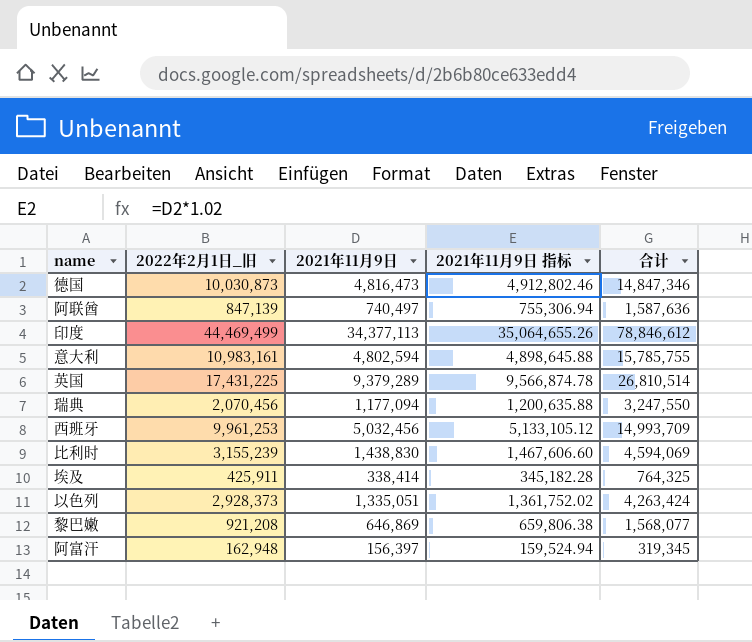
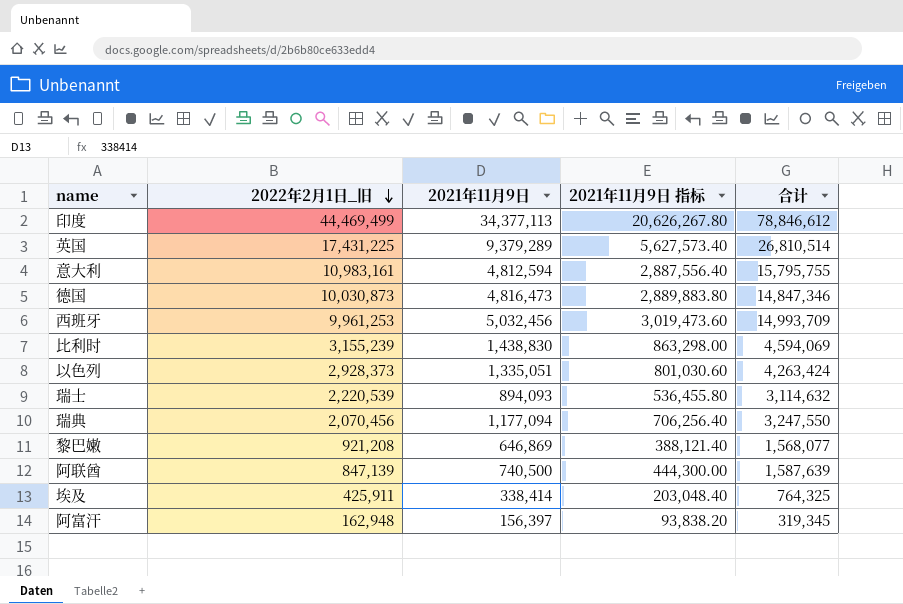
row order: none -> 2022年2月1日_旧 descending
column 2021年11月9日 指标 | formula: [2021年11月9日] * 1.02 -> [2021年11月9日] * 0.6
意大利 | 2021年11月9日: 4,802,594 -> 4,812,594
意大利 | 合计: 15,785,755 -> 15,795,755
row 瑞士: none -> 2,220,539 | 894,093 | 536,455.80 | 3,114,632
阿联酋 | 2021年11月9日: 740,497 -> 740,500
阿联酋 | 合计: 1,587,636 -> 1,587,639

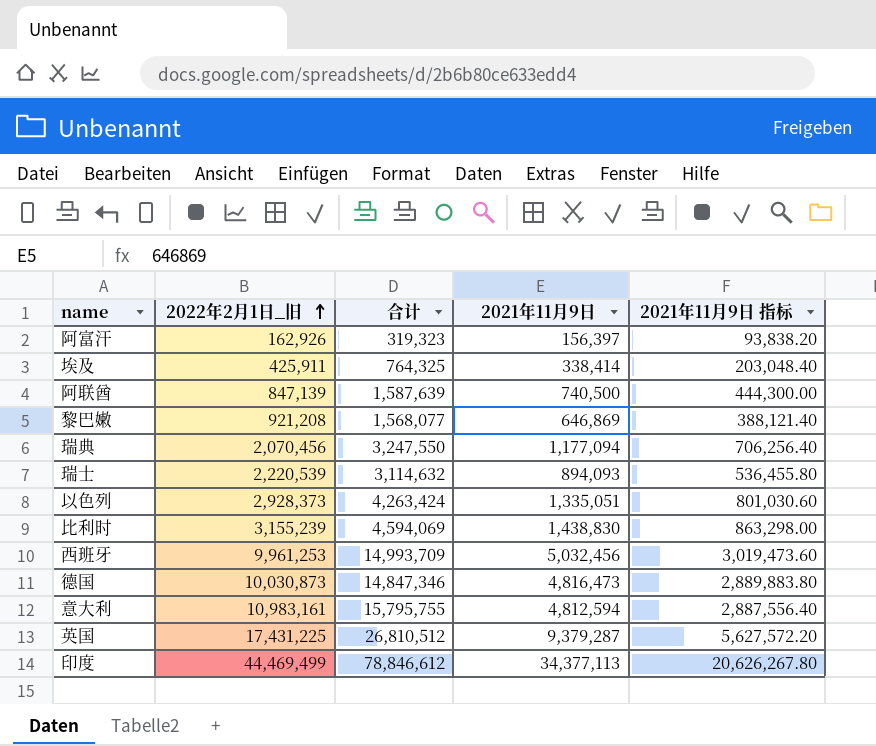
row order: 2022年2月1日_旧 descending -> 2022年2月1日_旧 ascending
column 合计 | position: 5 -> 3
阿富汗 | 2022年2月1日_旧: 162,948 -> 162,926
阿富汗 | 合计: 319,345 -> 319,323
英国 | 合计: 26,810,514 -> 26,810,512
英国 | 2021年11月9日: 9,379,289 -> 9,379,287
英国 | 2021年11月9日 指标: 5,627,573.40 -> 5,627,572.20

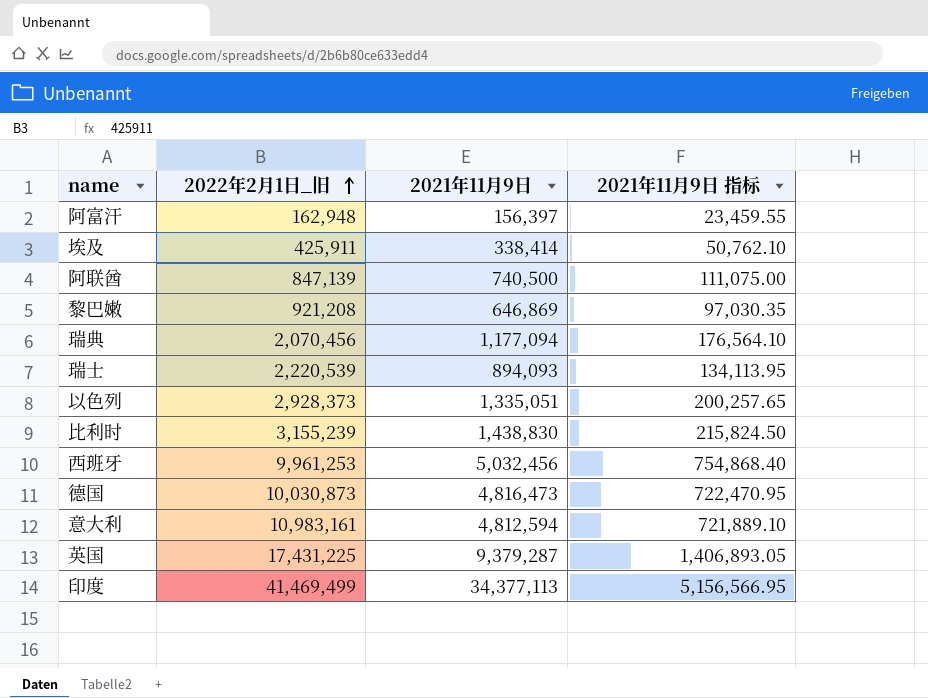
column 合计 | formula: [2022年2月1日_旧] + [2021年11月9日] -> none
column 2021年11月9日 指标 | formula: [2021年11月9日] * 0.6 -> [2021年11月9日] * 0.15
阿富汗 | 2022年2月1日_旧: 162,926 -> 162,948
印度 | 2022年2月1日_旧: 44,469,499 -> 41,469,499

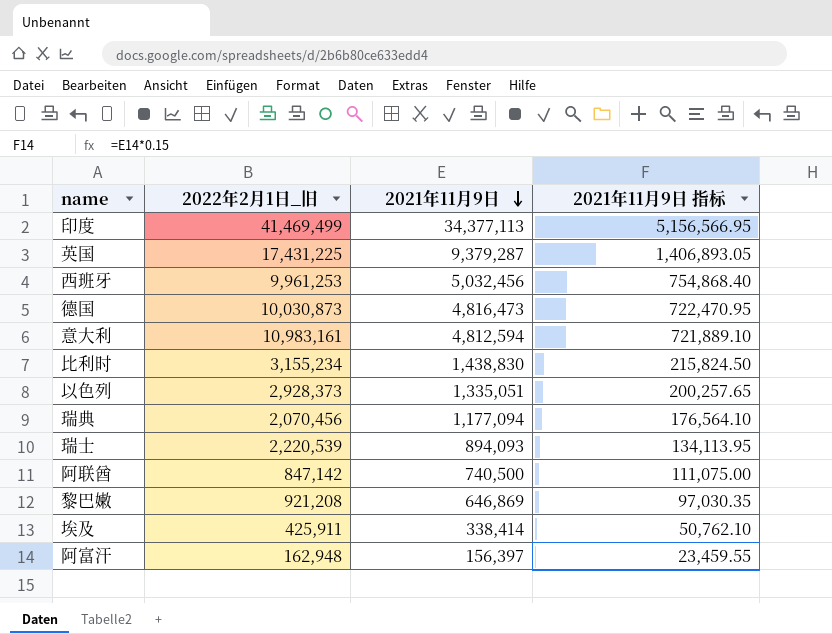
row order: 2022年2月1日_旧 ascending -> 2021年11月9日 descending
比利时 | 2022年2月1日_旧: 3,155,239 -> 3,155,234
阿联酋 | 2022年2月1日_旧: 847,139 -> 847,142

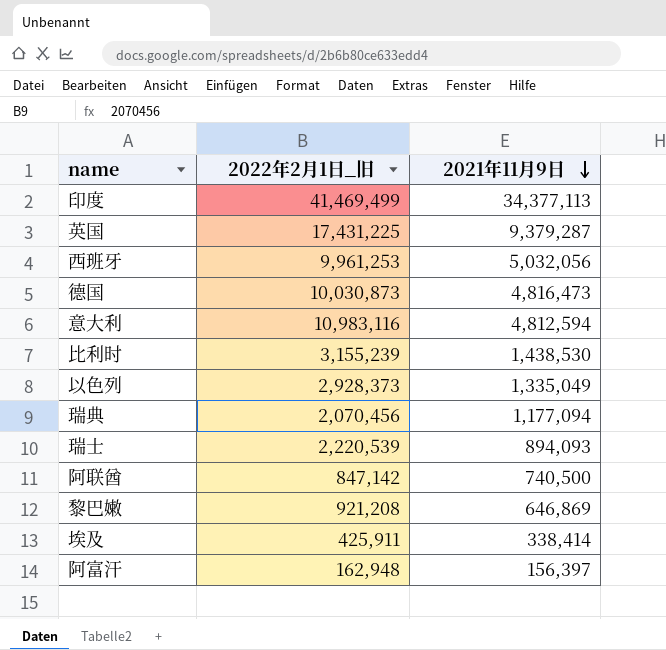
column 2021年11月9日 指标 | formula: [2021年11月9日] * 0.15 -> none
西班牙 | 2021年11月9日: 5,032,456 -> 5,032,056
意大利 | 2022年2月1日_旧: 10,983,161 -> 10,983,116
比利时 | 2022年2月1日_旧: 3,155,234 -> 3,155,239
比利时 | 2021年11月9日: 1,438,830 -> 1,438,530
以色列 | 2021年11月9日: 1,335,051 -> 1,335,049

